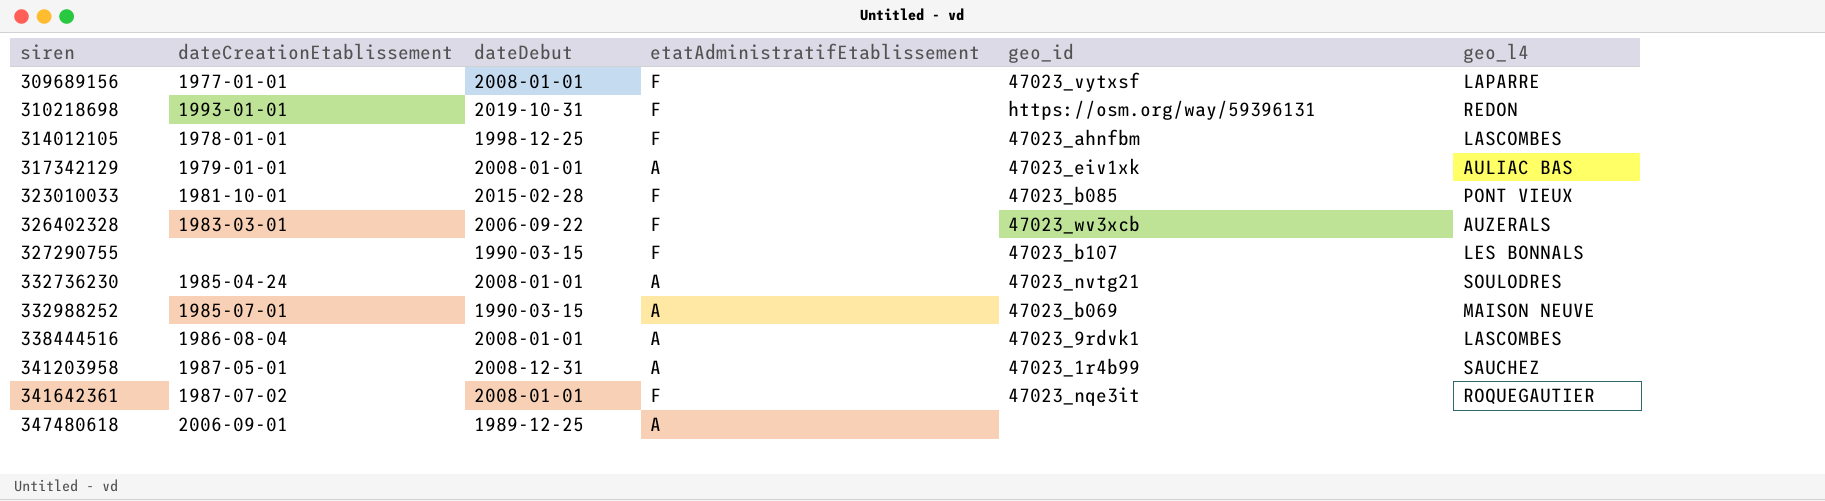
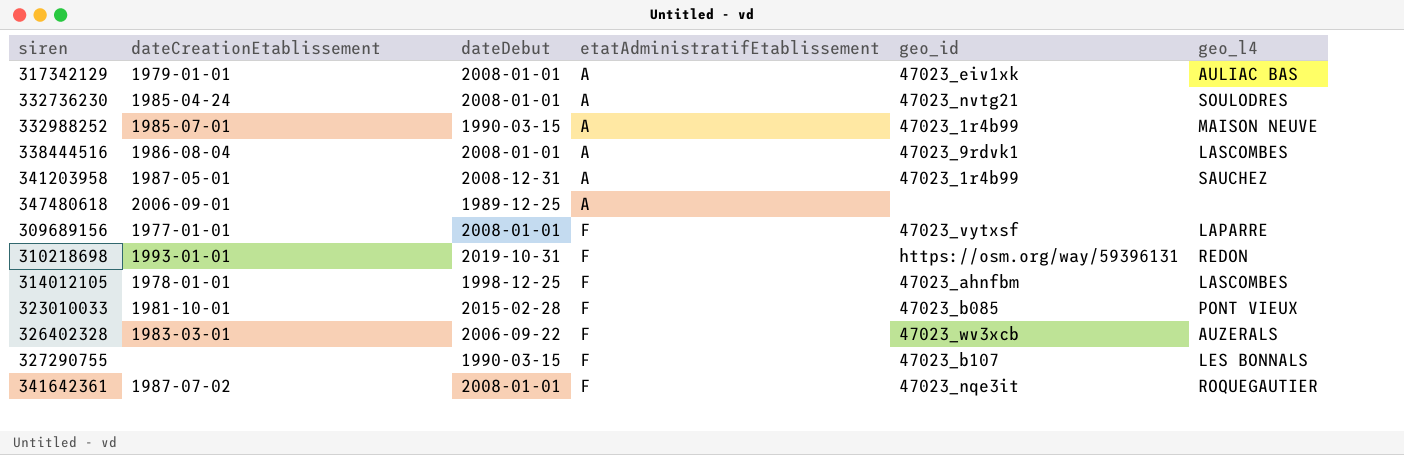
row order: siren ascending -> etatAdministratifEtablissement ascending
332988252 | geo_id: 47023_b069 -> 47023_1r4b99

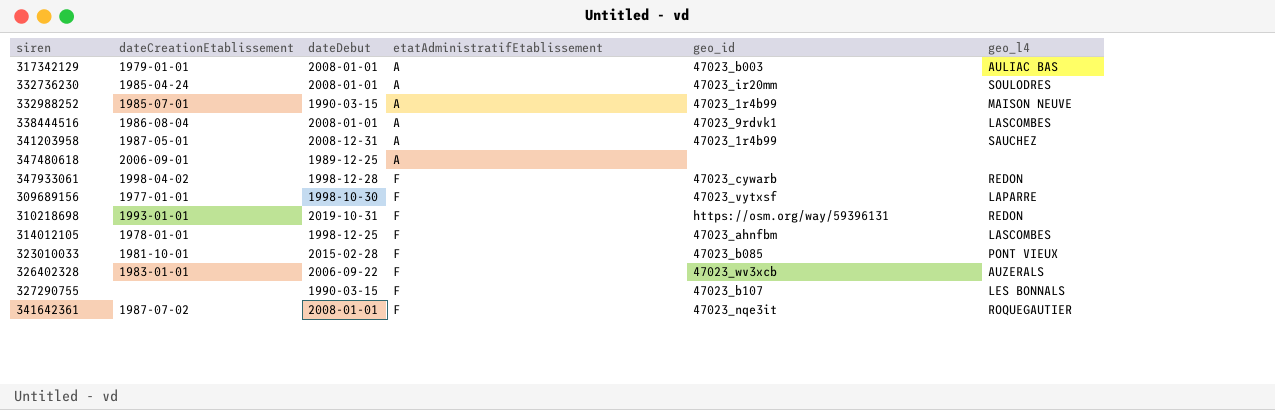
317342129 | geo_id: 47023_eiv1xk -> 47023_b003
332736230 | geo_id: 47023_nvtg21 -> 47023_ir20mm
row 347933061: none -> 1998-04-02 | 1998-12-28 | F | 47023_cywarb | REDON
309689156 | dateDebut: 2008-01-01 -> 1998-10-30
326402328 | dateCreationEtablissement: 1983-03-01 -> 1983-01-01

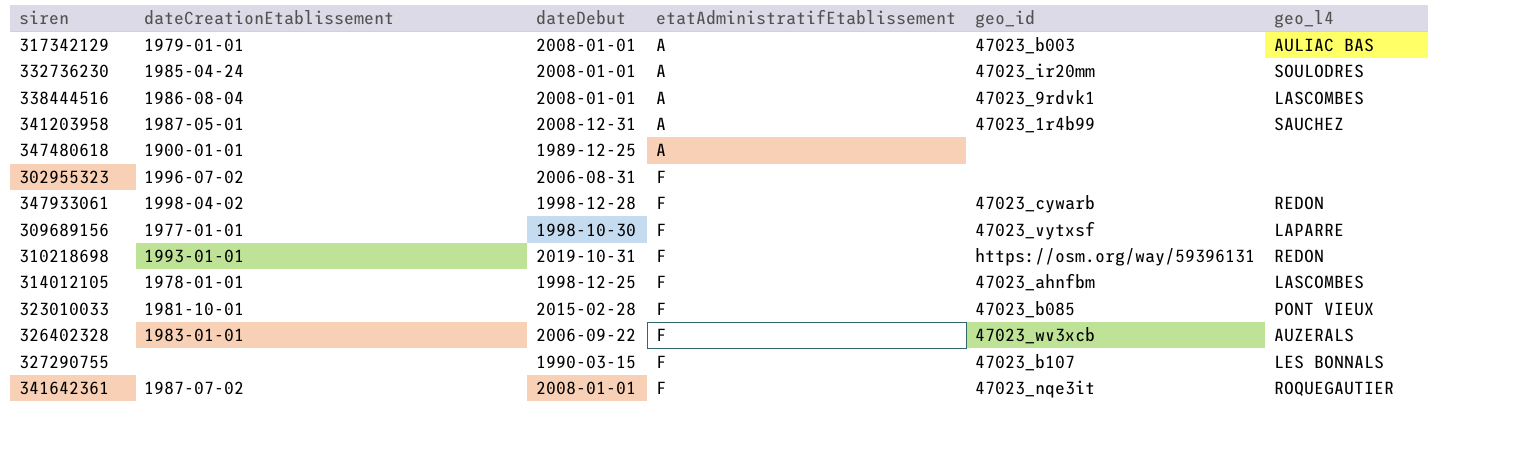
row 332988252: 1985-07-01 | 1990-03-15 | A | 47023_1r4b99 | MAISON NEUVE -> none
347480618 | dateCreationEtablissement: 2006-09-01 -> 1900-01-01
row 302955323: none -> 1996-07-02 | 2006-08-31 | F | none | none

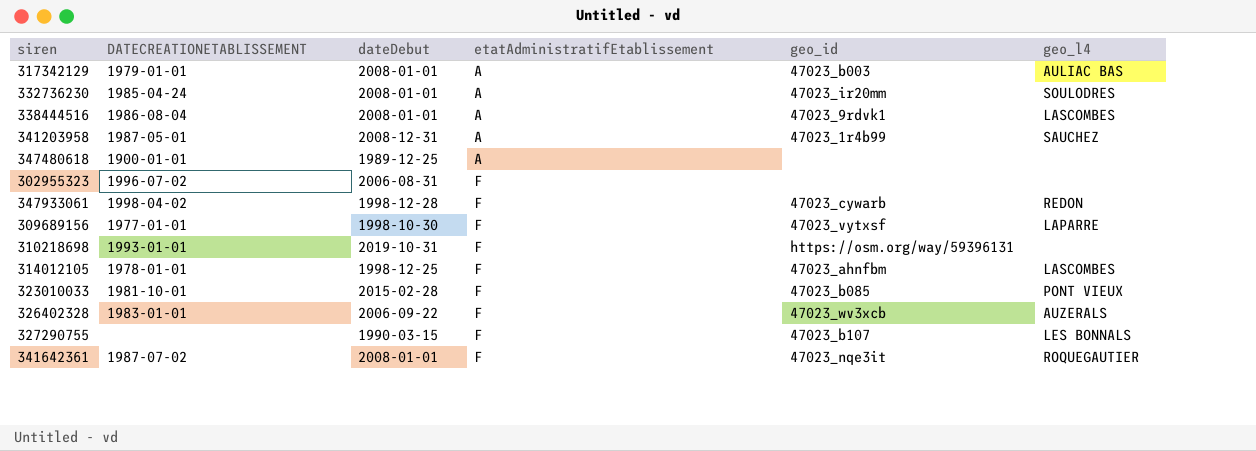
column name: dateCreationEtablissement -> DATECREATIONETABLISSEMENT
310218698 | geo_l4: REDON -> none

